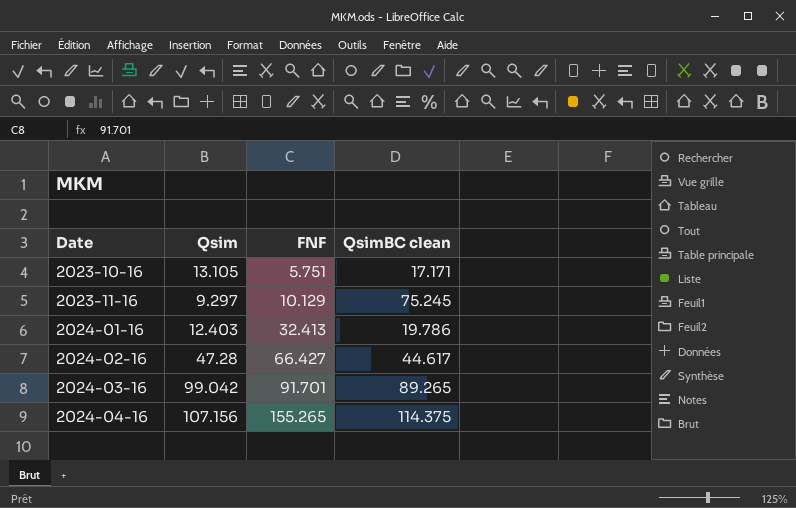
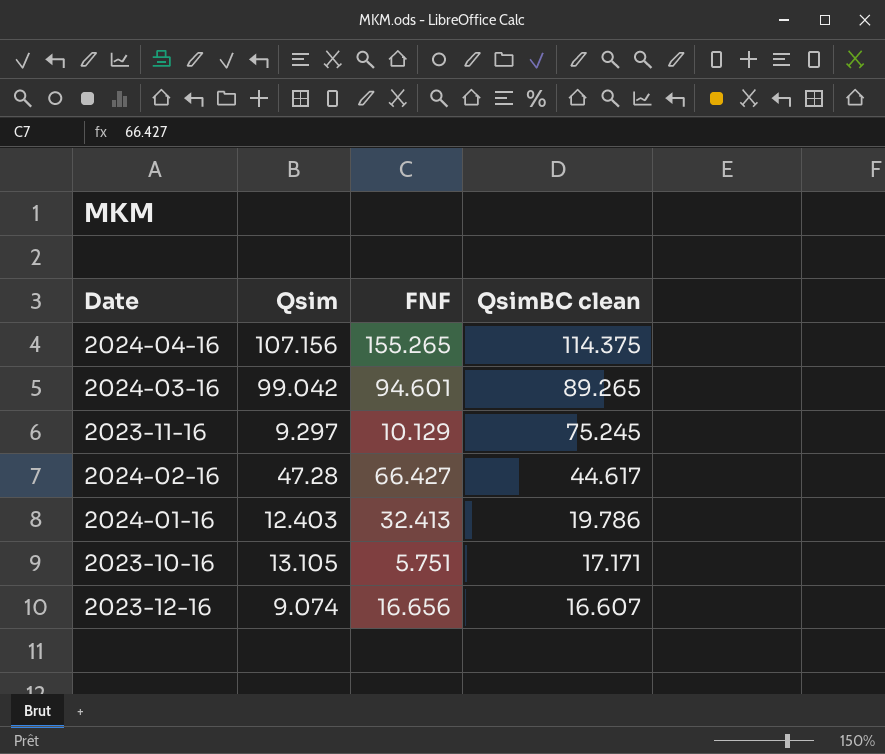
row order: Date ascending -> QsimBC clean descending
2024-03-16 | FNF: 91.701 -> 94.601
row 2023-12-16: none -> 9.074 | 16.656 | 16.607

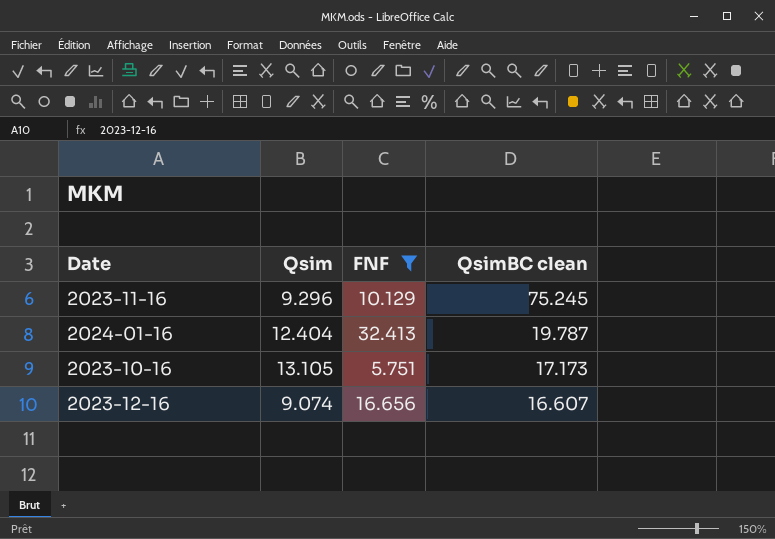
filter: none -> FNF <= 32.413
2023-11-16 | Qsim: 9.297 -> 9.296
2024-01-16 | Qsim: 12.403 -> 12.404
2024-01-16 | QsimBC clean: 19.786 -> 19.787
2023-10-16 | QsimBC clean: 17.171 -> 17.173

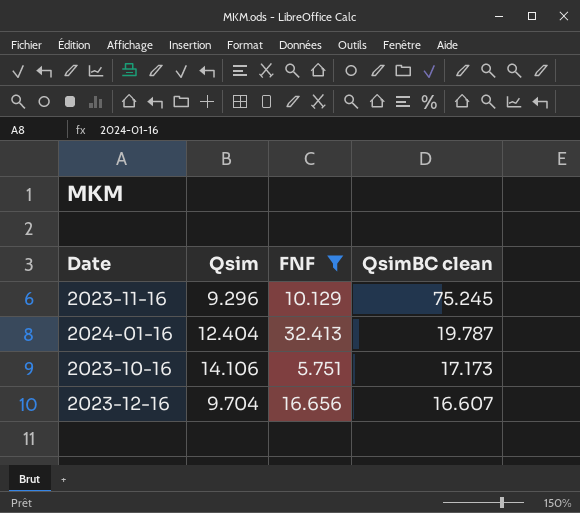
2023-10-16 | Qsim: 13.105 -> 14.106
2023-12-16 | Qsim: 9.074 -> 9.704

